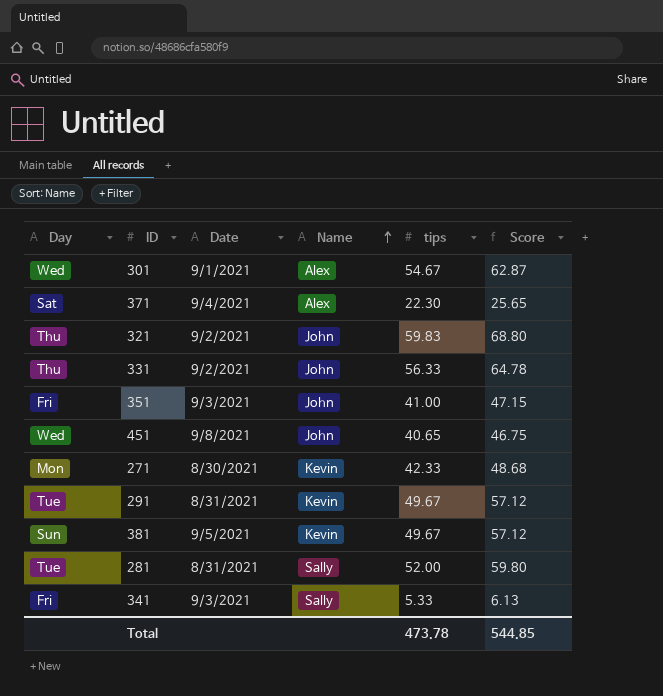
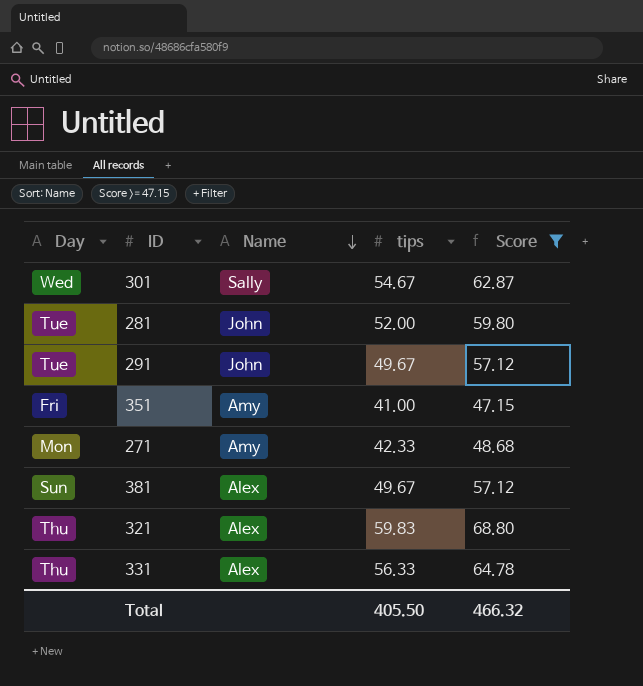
filter: none -> Score >= 47.15
row order: Name ascending -> Name descending
column Date | position: 3 -> none
301 | Name: Alex -> Sally
281 | Name: Sally -> John
291 | Name: Kevin -> John
351 | Name: John -> Amy
271 | Name: Kevin -> Amy
381 | Name: Kevin -> Alex
321 | Name: John -> Alex
331 | Name: John -> Alex
Total | tips: 473.78 -> 405.50
Total | Score: 544.85 -> 466.32

